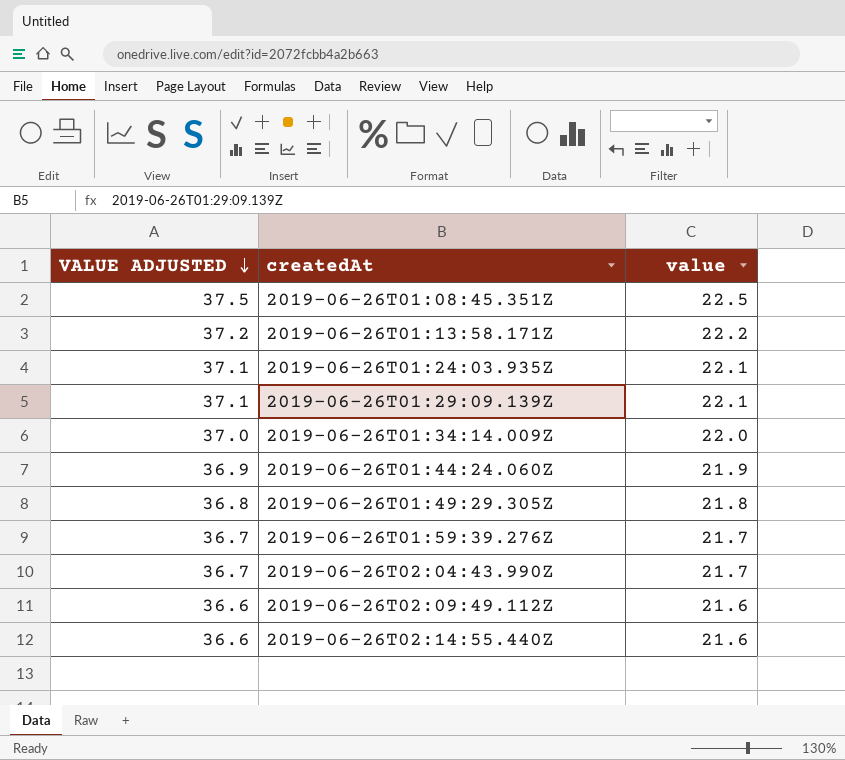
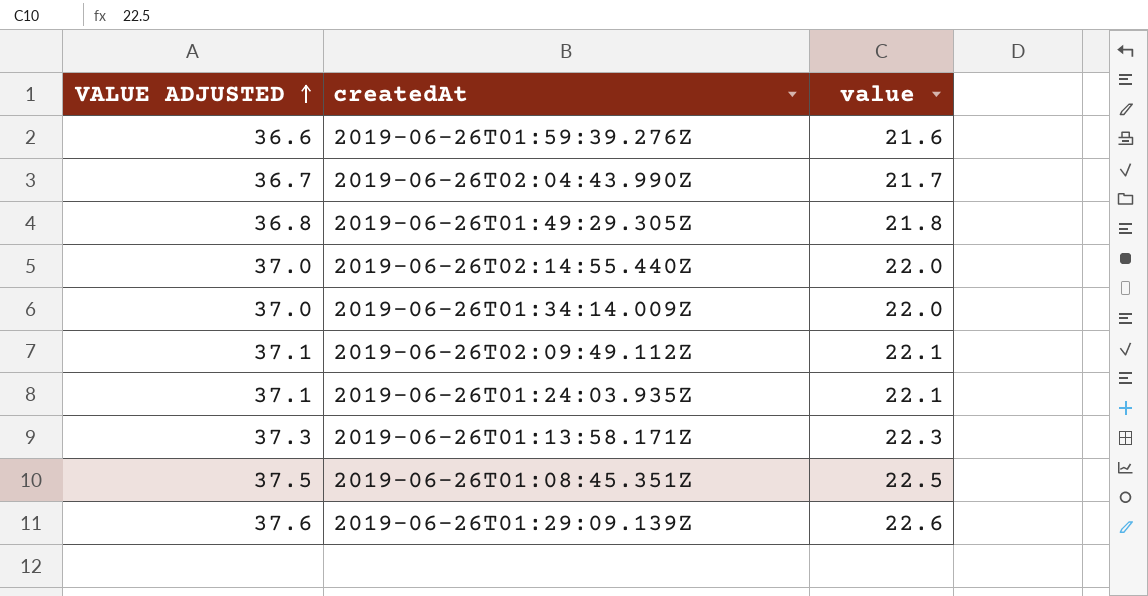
row order: VALUE ADJUSTED descending -> VALUE ADJUSTED ascending
row 2019-06-26T01:44:24.060Z: 36.9 | 21.9 -> none
2019-06-26T01:59:39.276Z | VALUE ADJUSTED: 36.7 -> 36.6
2019-06-26T01:59:39.276Z | value: 21.7 -> 21.6
2019-06-26T02:14:55.440Z | VALUE ADJUSTED: 36.6 -> 37.0
2019-06-26T02:14:55.440Z | value: 21.6 -> 22.0
2019-06-26T02:09:49.112Z | VALUE ADJUSTED: 36.6 -> 37.1
2019-06-26T02:09:49.112Z | value: 21.6 -> 22.1
2019-06-26T01:13:58.171Z | VALUE ADJUSTED: 37.2 -> 37.3
2019-06-26T01:13:58.171Z | value: 22.2 -> 22.3
2019-06-26T01:29:09.139Z | VALUE ADJUSTED: 37.1 -> 37.6
2019-06-26T01:29:09.139Z | value: 22.1 -> 22.6

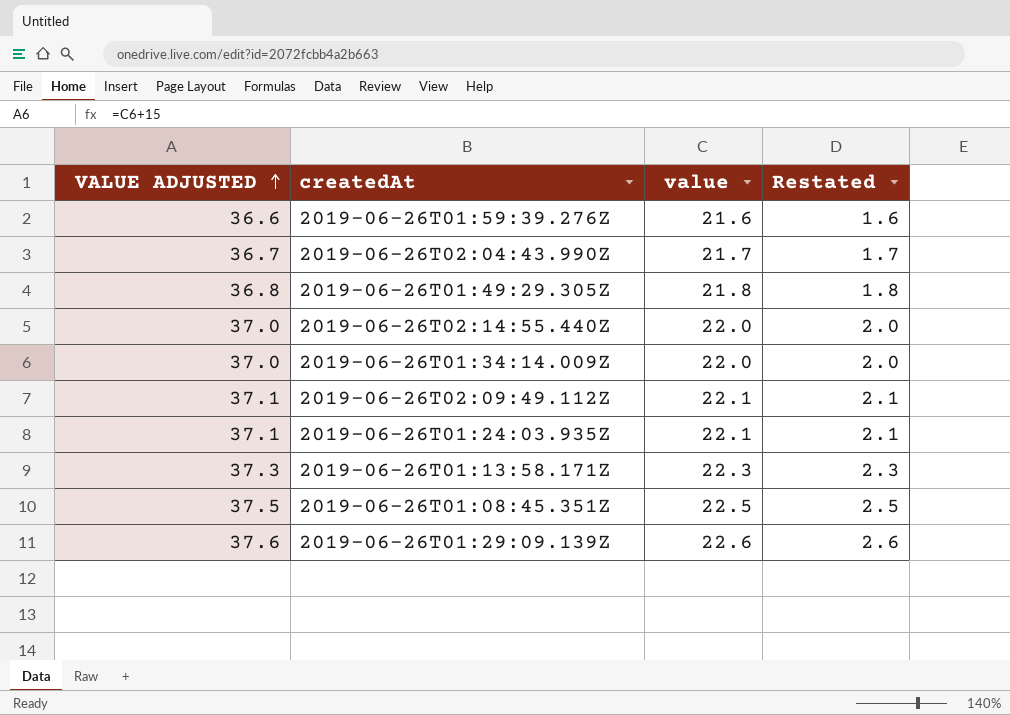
column Restated | formula: none -> [value] - 20

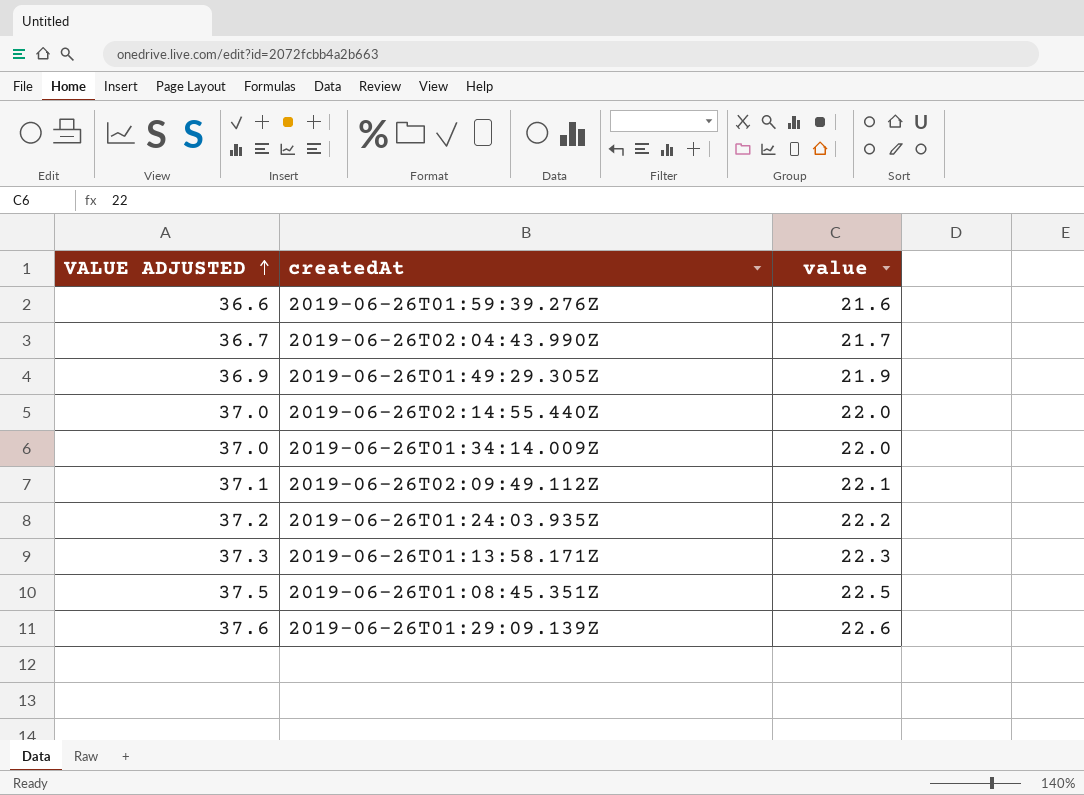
column Restated | formula: [value] - 20 -> none
2019-06-26T01:49:29.305Z | VALUE ADJUSTED: 36.8 -> 36.9
2019-06-26T01:49:29.305Z | value: 21.8 -> 21.9
2019-06-26T01:24:03.935Z | VALUE ADJUSTED: 37.1 -> 37.2
2019-06-26T01:24:03.935Z | value: 22.1 -> 22.2

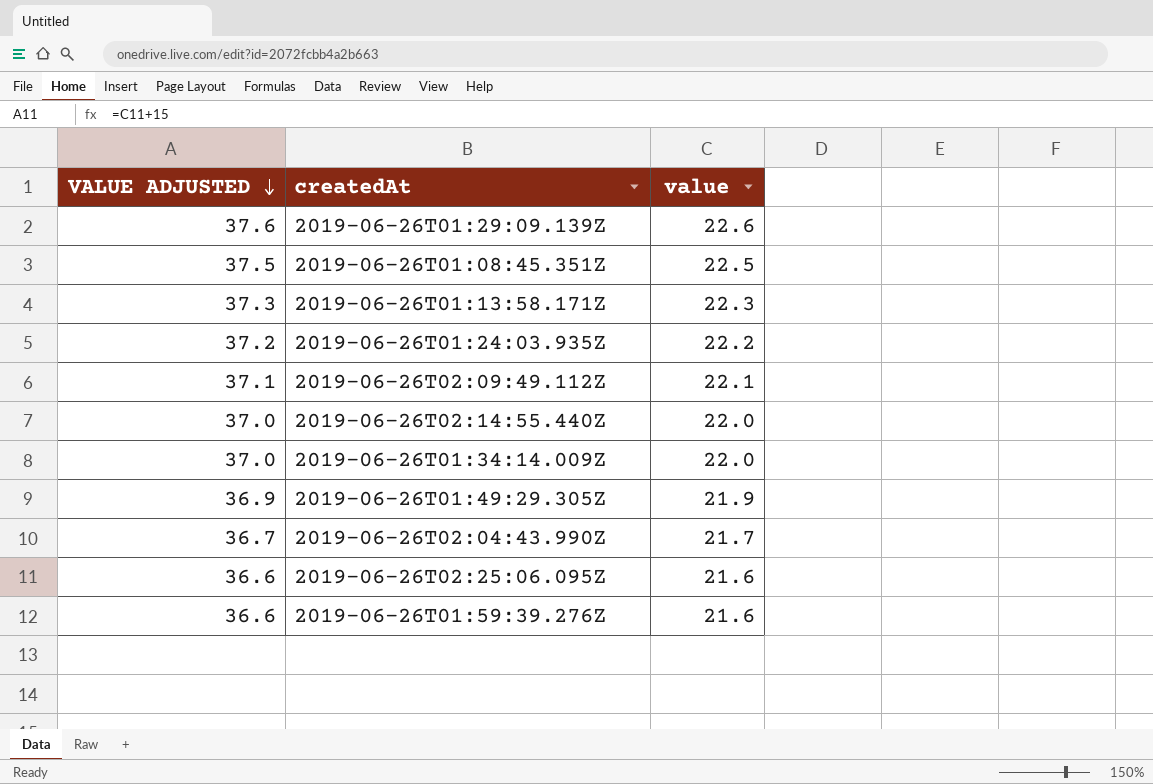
row order: VALUE ADJUSTED ascending -> VALUE ADJUSTED descending
row 2019-06-26T02:25:06.095Z: none -> 36.6 | 21.6

